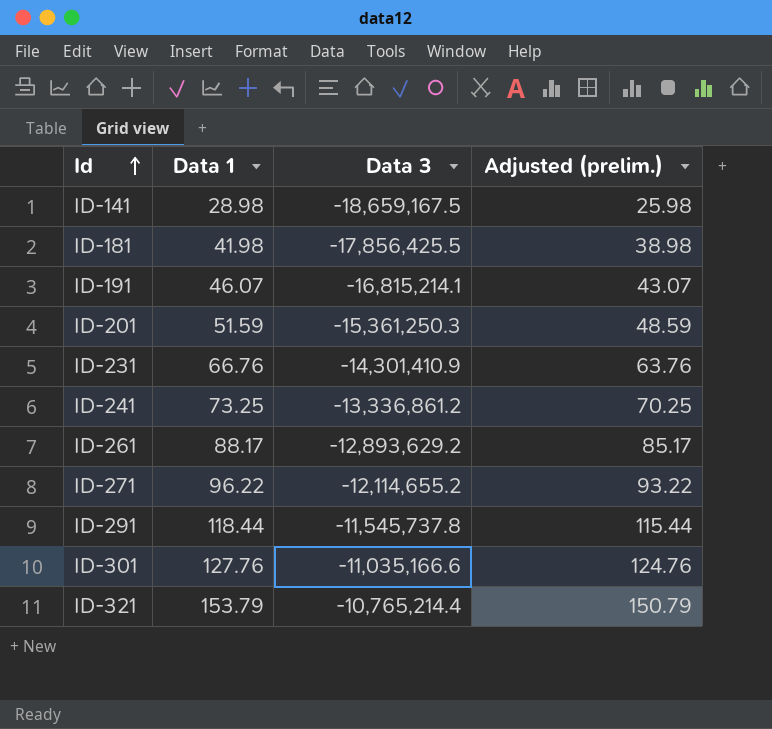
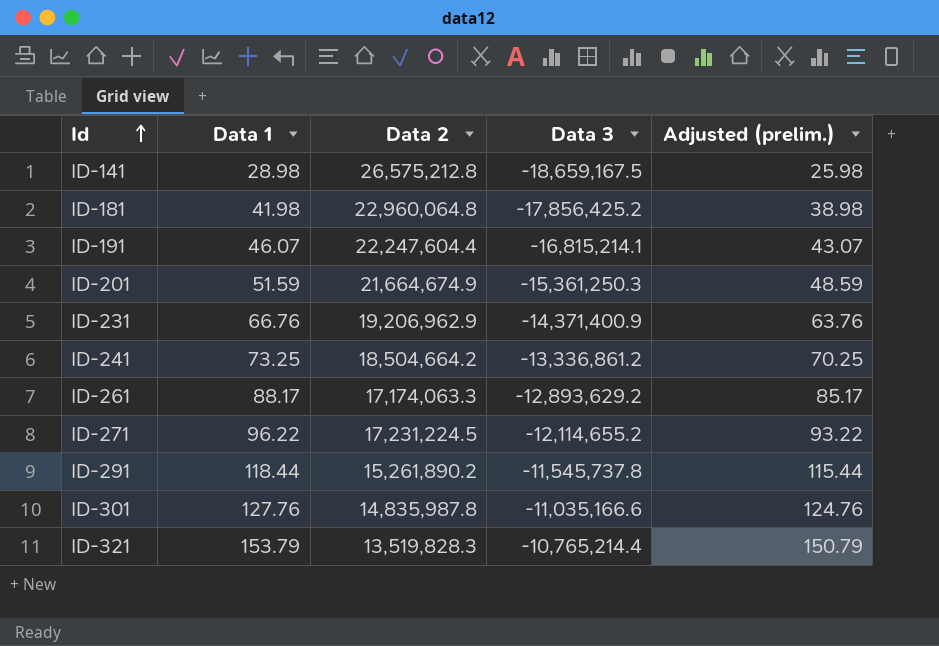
column Data 2 | position: none -> 3
ID-181 | Data 3: -17,856,425.5 -> -17,856,425.2
ID-231 | Data 3: -14,301,410.9 -> -14,371,400.9

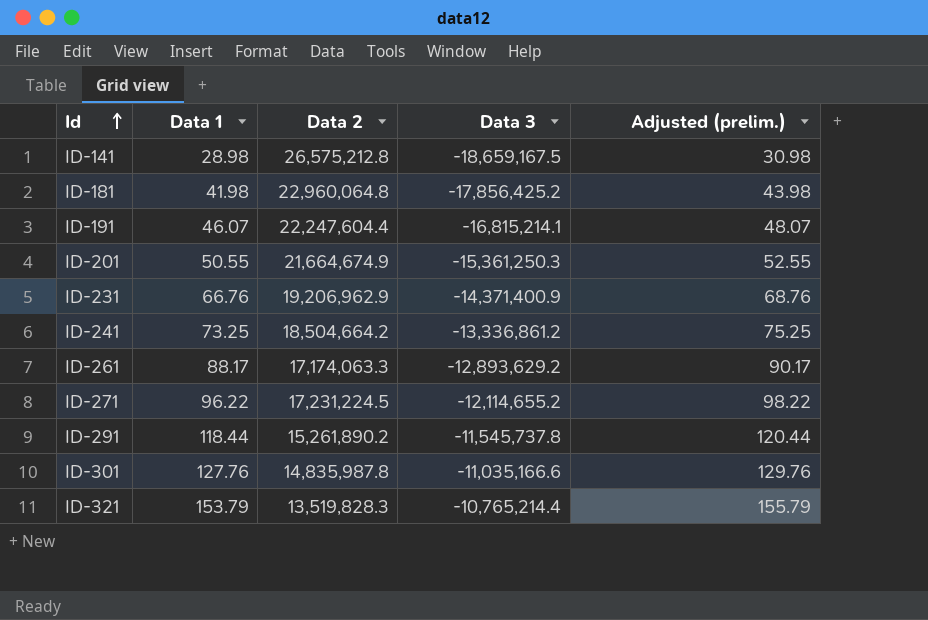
column Adjusted (prelim.) | formula: [Data 1] - 3 -> [Data 1] + 2
ID-201 | Data 1: 51.59 -> 50.55

